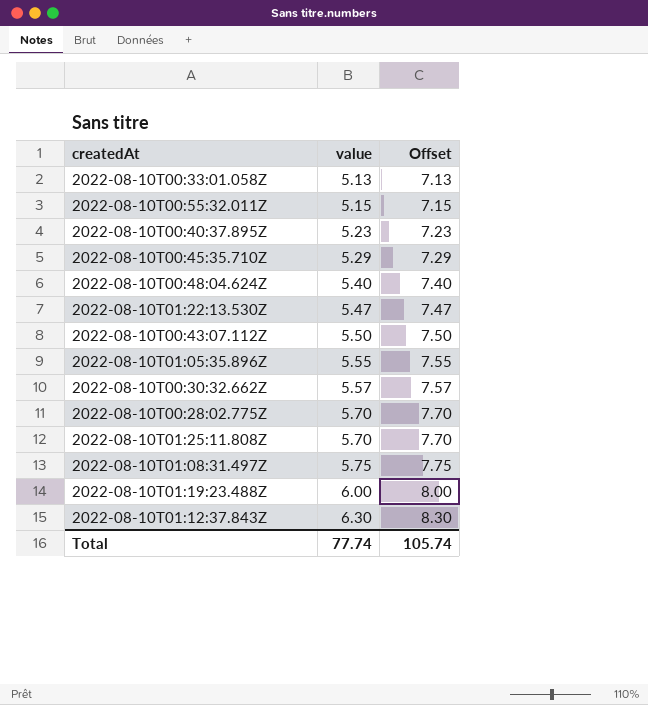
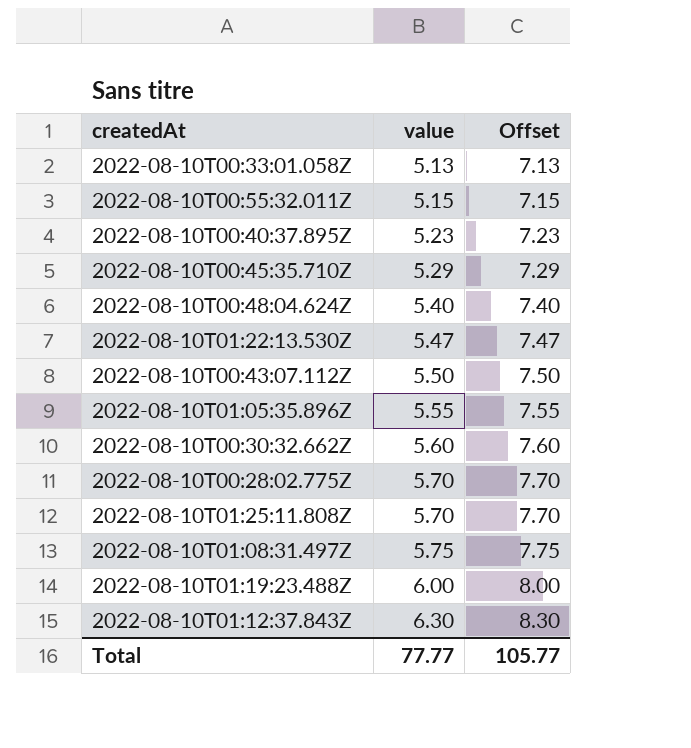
2022-08-10T00:30:32.662Z | value: 5.57 -> 5.60
2022-08-10T00:30:32.662Z | Offset: 7.57 -> 7.60
Total | value: 77.74 -> 77.77
Total | Offset: 105.74 -> 105.77

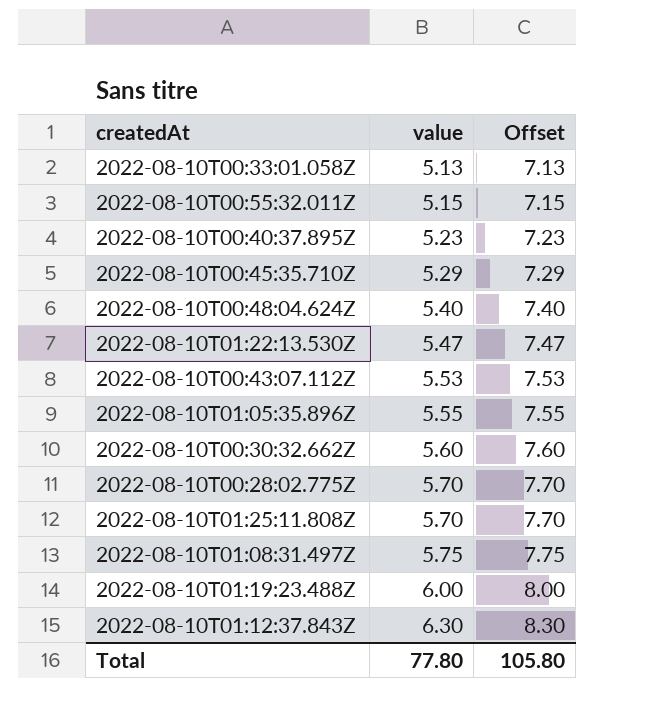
2022-08-10T00:43:07.112Z | value: 5.50 -> 5.53
2022-08-10T00:43:07.112Z | Offset: 7.50 -> 7.53
Total | value: 77.77 -> 77.80
Total | Offset: 105.77 -> 105.80

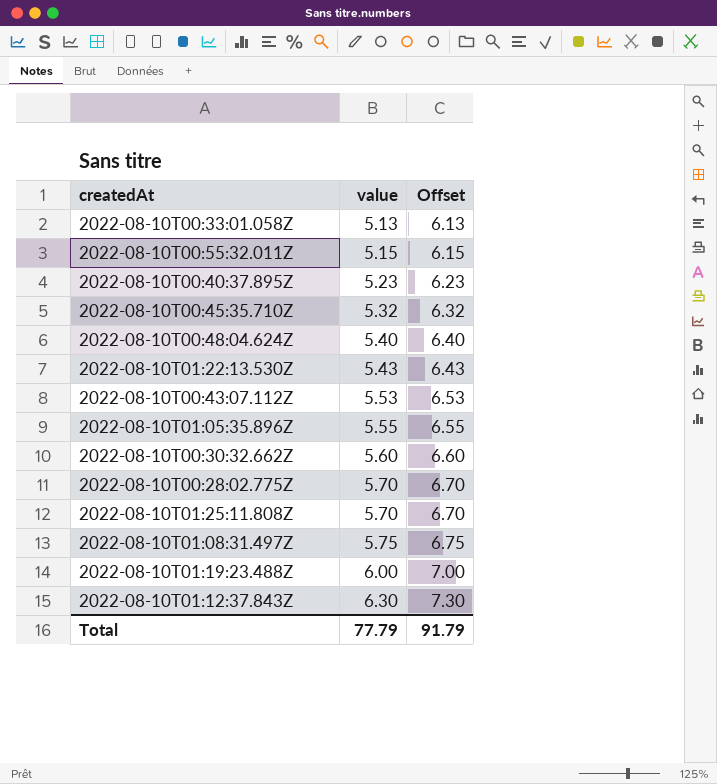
column Offset | formula: [value] + 2 -> [value] + 1
2022-08-10T00:45:35.710Z | value: 5.29 -> 5.32
2022-08-10T01:22:13.530Z | value: 5.47 -> 5.43
Total | value: 77.80 -> 77.79
Total | Offset: 105.80 -> 91.79

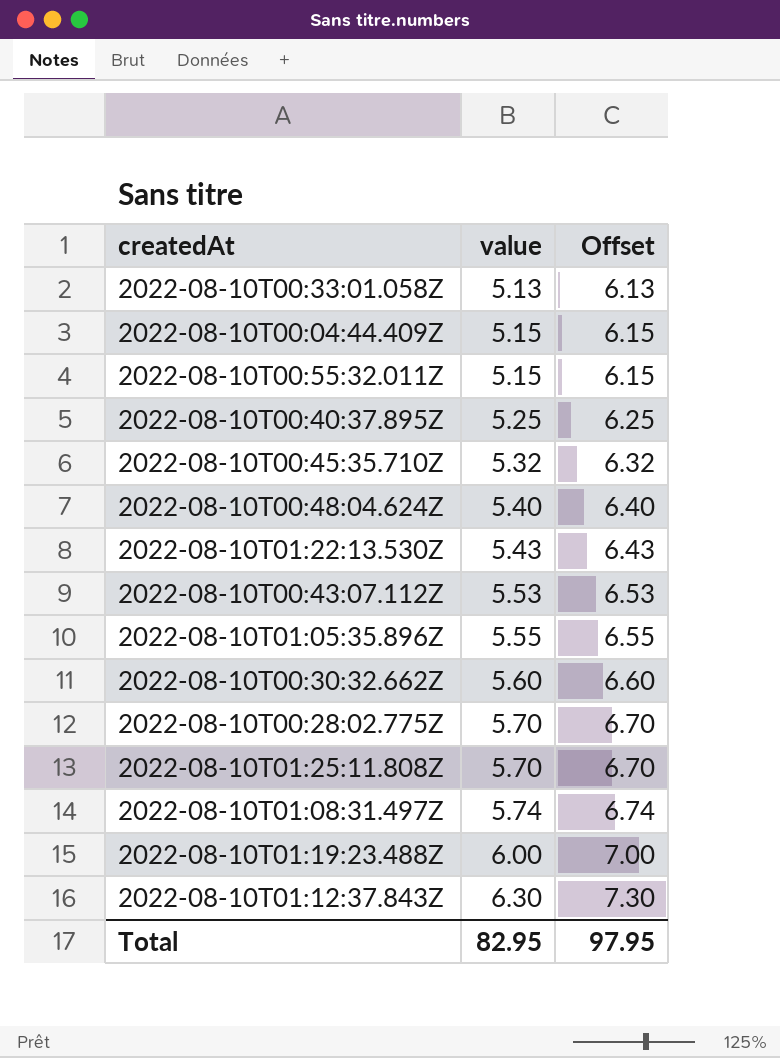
row 2022-08-10T00:04:44.409Z: none -> 5.15 | 6.15
2022-08-10T00:40:37.895Z | value: 5.23 -> 5.25
2022-08-10T00:40:37.895Z | Offset: 6.23 -> 6.25
2022-08-10T01:08:31.497Z | value: 5.75 -> 5.74
2022-08-10T01:08:31.497Z | Offset: 6.75 -> 6.74
Total | value: 77.79 -> 82.95
Total | Offset: 91.79 -> 97.95

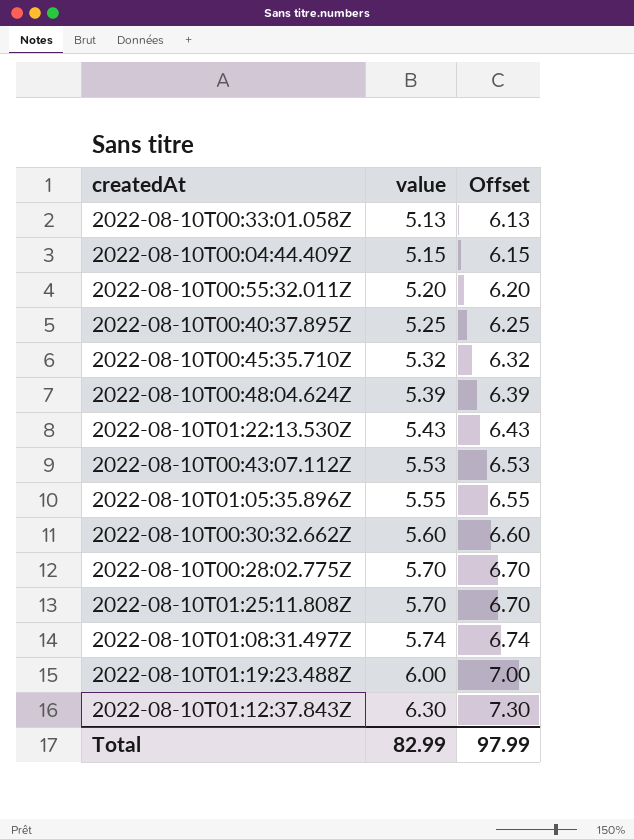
2022-08-10T00:55:32.011Z | value: 5.15 -> 5.20
2022-08-10T00:55:32.011Z | Offset: 6.15 -> 6.20
2022-08-10T00:48:04.624Z | value: 5.40 -> 5.39
2022-08-10T00:48:04.624Z | Offset: 6.40 -> 6.39
Total | value: 82.95 -> 82.99
Total | Offset: 97.95 -> 97.99

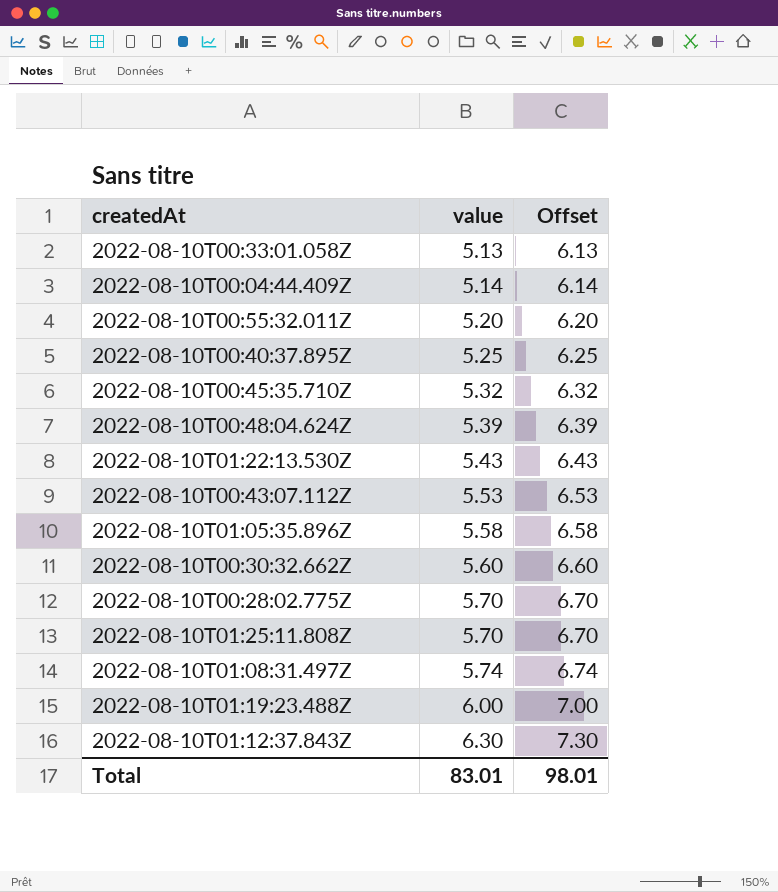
2022-08-10T00:04:44.409Z | value: 5.15 -> 5.14
2022-08-10T00:04:44.409Z | Offset: 6.15 -> 6.14
2022-08-10T01:05:35.896Z | value: 5.55 -> 5.58
2022-08-10T01:05:35.896Z | Offset: 6.55 -> 6.58
Total | value: 82.99 -> 83.01
Total | Offset: 97.99 -> 98.01

